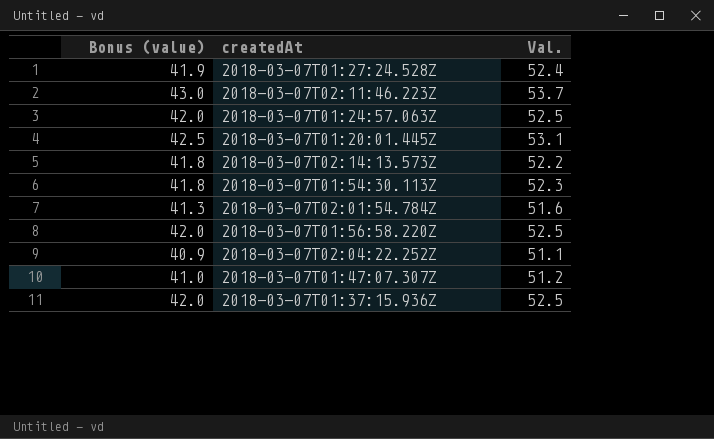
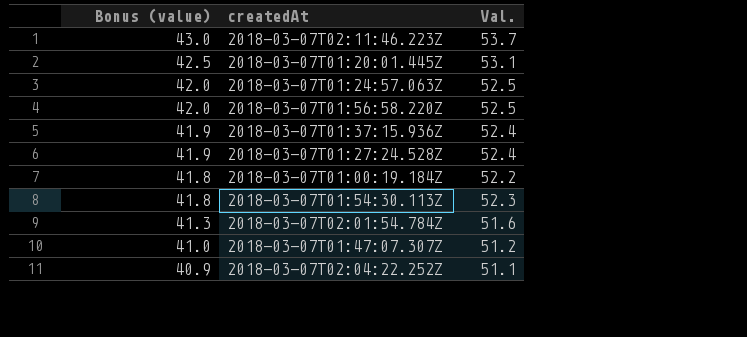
row order: none -> Bonus (value) descending
row 2018-03-07T02:14:13.573Z: 41.8 | 52.2 -> none
2018-03-07T01:37:15.936Z | Bonus (value): 42.0 -> 41.9
2018-03-07T01:37:15.936Z | Val.: 52.5 -> 52.4
row 2018-03-07T01:00:19.184Z: none -> 41.8 | 52.2

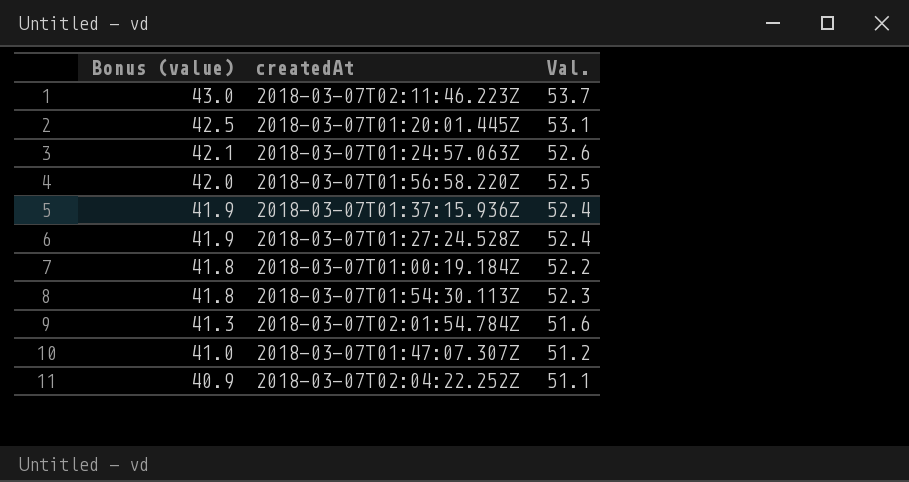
2018-03-07T01:24:57.063Z | Bonus (value): 42.0 -> 42.1
2018-03-07T01:24:57.063Z | Val.: 52.5 -> 52.6

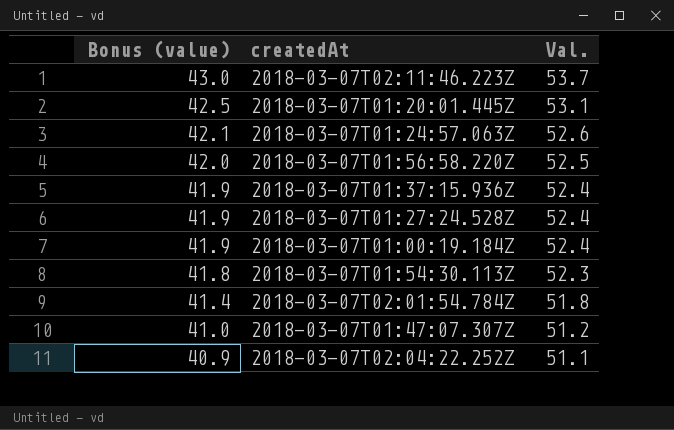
2018-03-07T01:00:19.184Z | Bonus (value): 41.8 -> 41.9
2018-03-07T01:00:19.184Z | Val.: 52.2 -> 52.4
2018-03-07T02:01:54.784Z | Bonus (value): 41.3 -> 41.4
2018-03-07T02:01:54.784Z | Val.: 51.6 -> 51.8

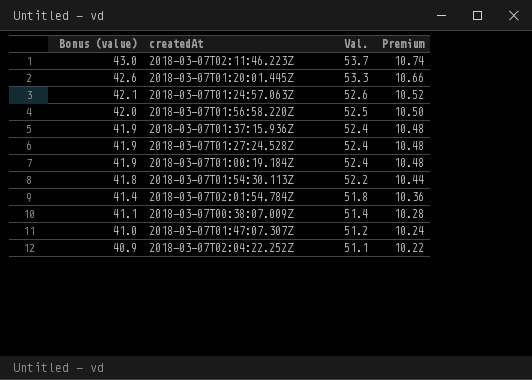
column Premium | formula: none -> [Val.] * 0.2
2018-03-07T01:20:01.445Z | Bonus (value): 42.5 -> 42.6
2018-03-07T01:20:01.445Z | Val.: 53.1 -> 53.3
2018-03-07T01:54:30.113Z | Val.: 52.3 -> 52.2
row 2018-03-07T00:38:07.009Z: none -> 41.1 | 51.4 | 10.28

